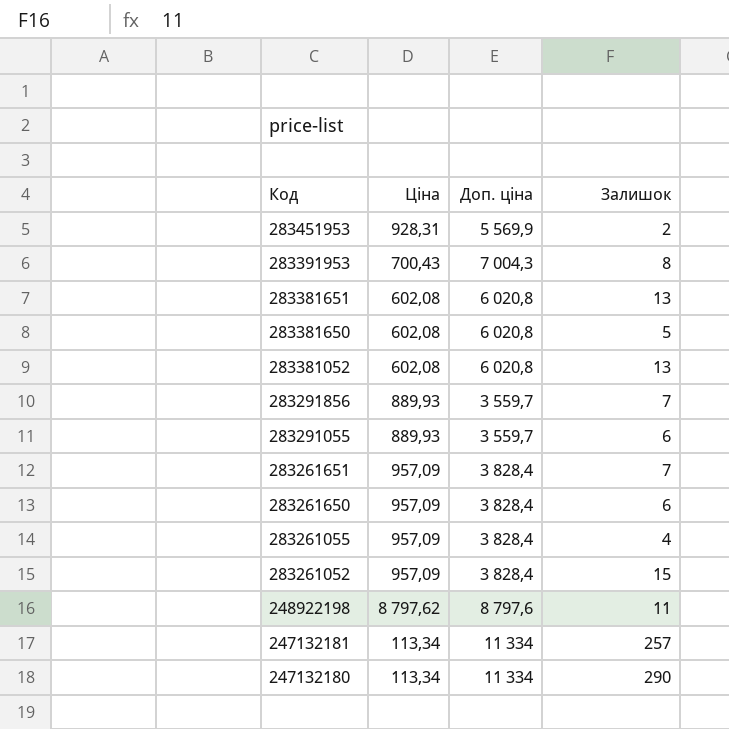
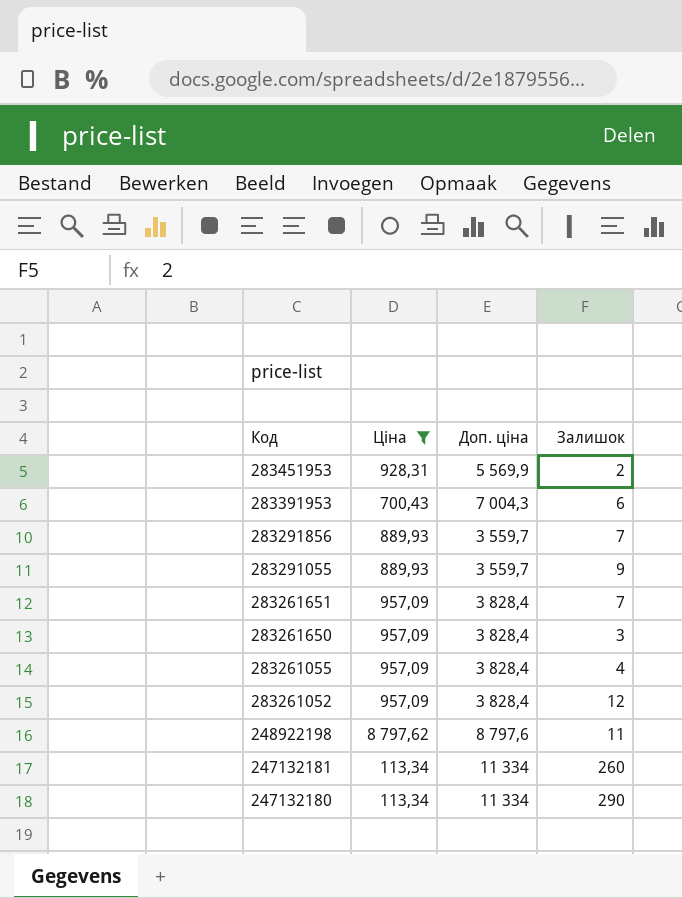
filter: none -> Ціна != 602,08
283391953 | Залишок: 8 -> 6
283291055 | Залишок: 6 -> 9
283261650 | Залишок: 6 -> 3
283261052 | Залишок: 15 -> 12
247132181 | Залишок: 257 -> 260

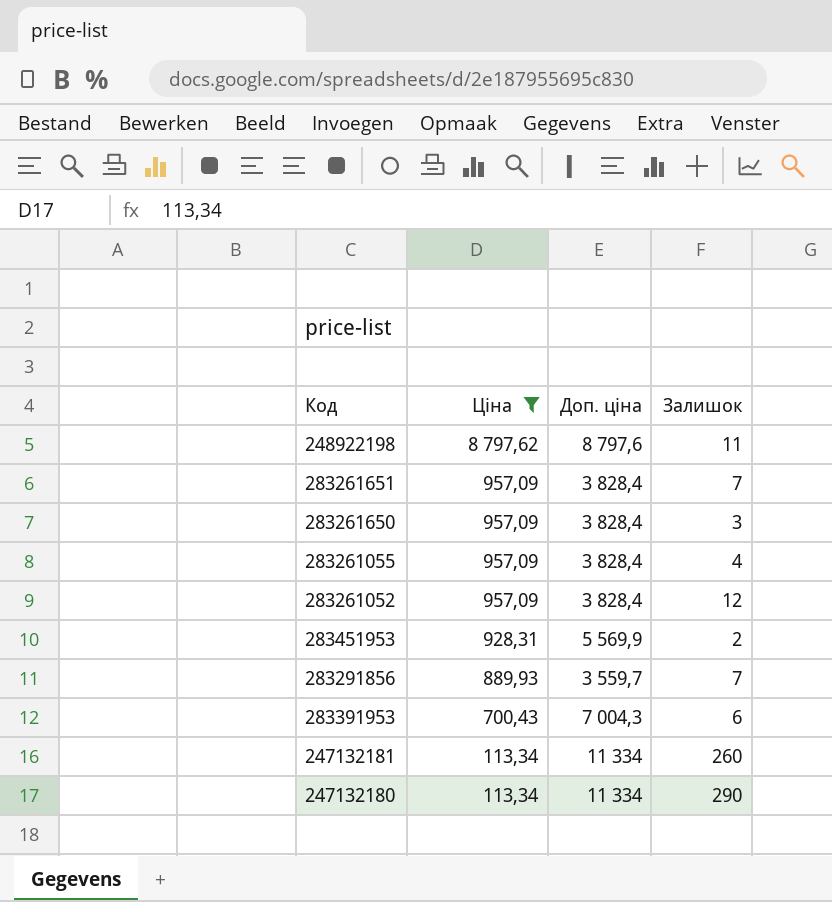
row order: Код descending -> Ціна descending
row 283291055: 889,93 | 3 559,7 | 9 -> none

